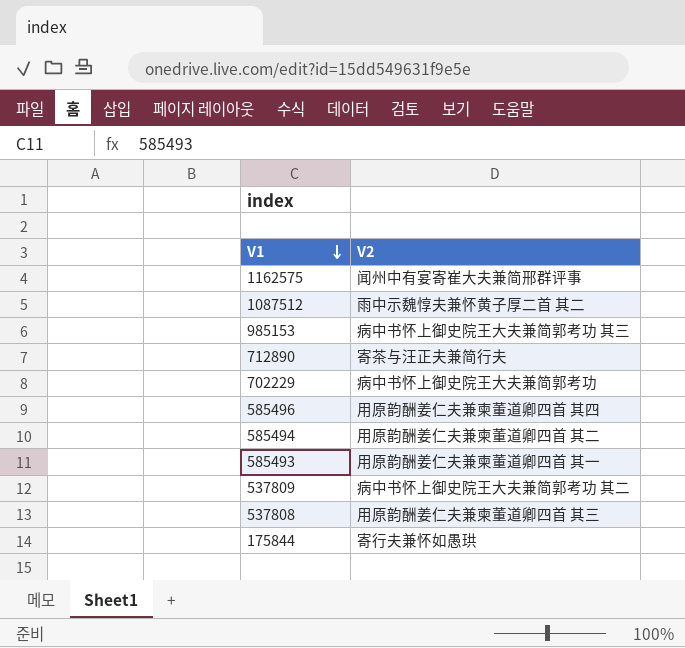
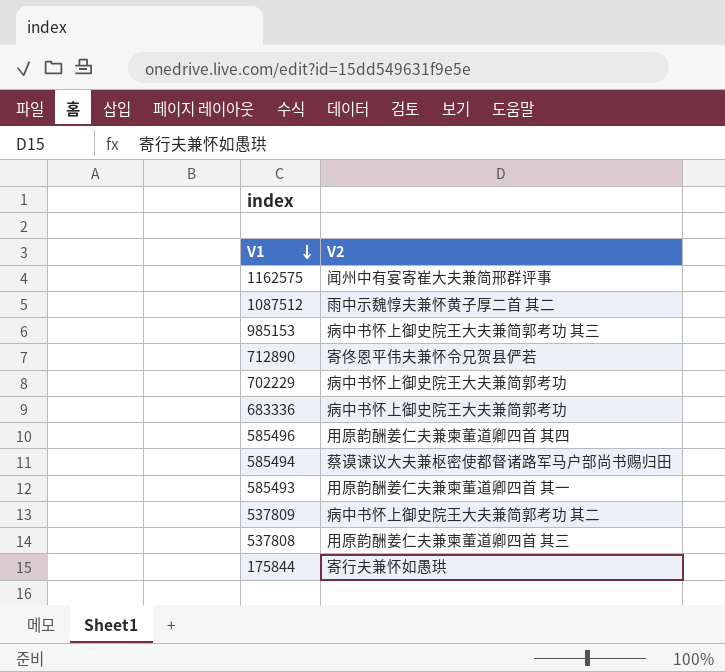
712890 | V2: 寄茶与汪正夫兼简行夫 -> 寄佟恩平伟夫兼怀令兄贺县俨若
row 683336: none -> 病中书怀上御史院王大夫兼简郭考功
585494 | V2: 用原韵酬姜仁夫兼柬董道卿四首 其二 -> 蔡谟谏议大夫兼枢密使都督诸路军马户部尚书赐归田

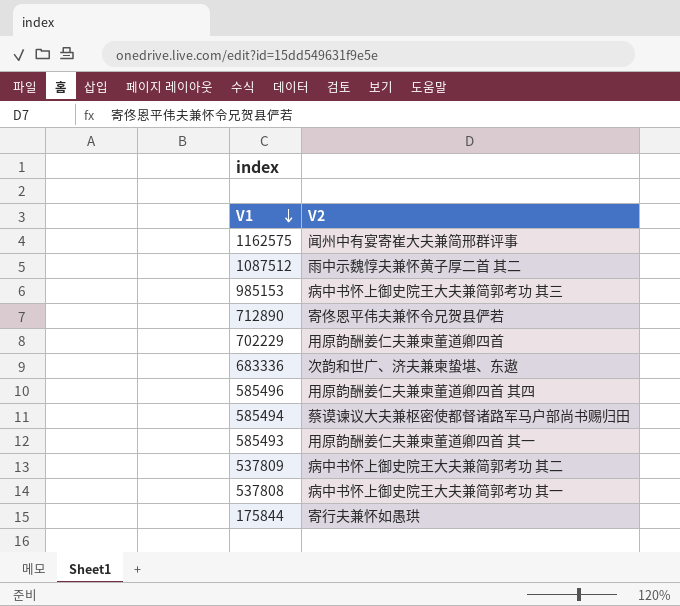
702229 | V2: 病中书怀上御史院王大夫兼简郭考功 -> 用原韵酬姜仁夫兼柬董道卿四首
683336 | V2: 病中书怀上御史院王大夫兼简郭考功 -> 次韵和世广、济夫兼柬蛰堪、东遨
537808 | V2: 用原韵酬姜仁夫兼柬董道卿四首 其三 -> 病中书怀上御史院王大夫兼简郭考功 其一

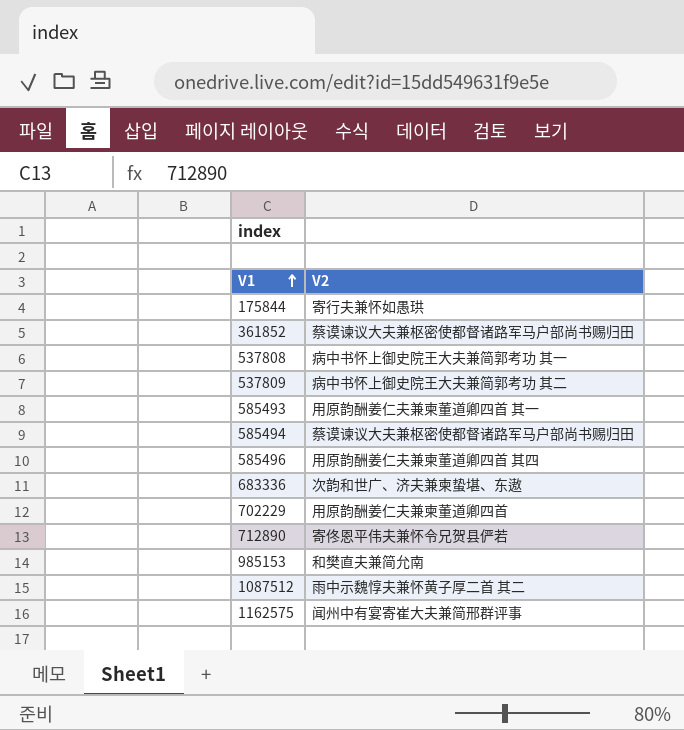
row order: V1 descending -> V1 ascending
row 361852: none -> 蔡谟谏议大夫兼枢密使都督诸路军马户部尚书赐归田
985153 | V2: 病中书怀上御史院王大夫兼简郭考功 其三 -> 和樊直夫兼简允南

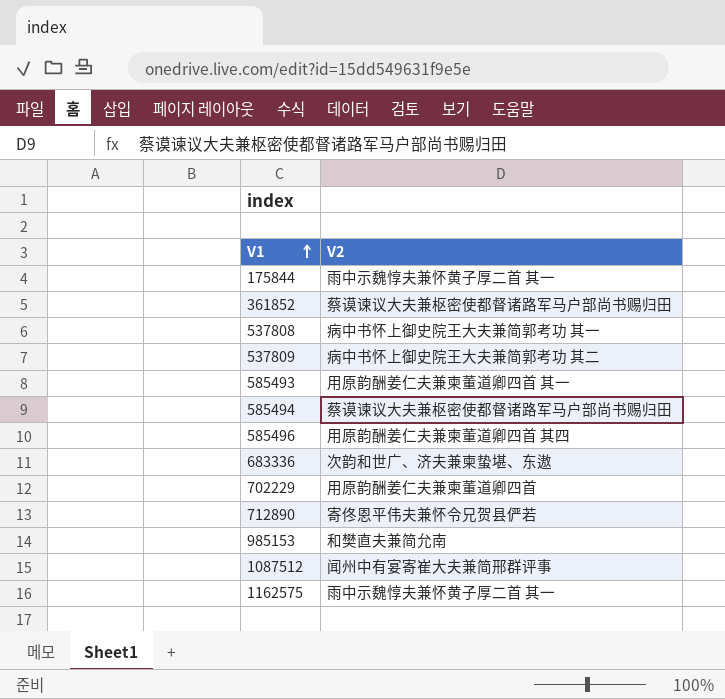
175844 | V2: 寄行夫兼怀如愚珙 -> 雨中示魏惇夫兼怀黄子厚二首 其一
1087512 | V2: 雨中示魏惇夫兼怀黄子厚二首 其二 -> 闻州中有宴寄崔大夫兼简邢群评事
1162575 | V2: 闻州中有宴寄崔大夫兼简邢群评事 -> 雨中示魏惇夫兼怀黄子厚二首 其一

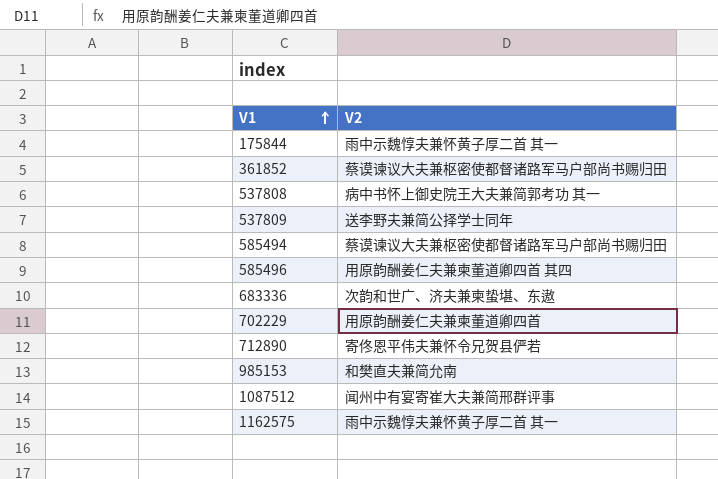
row 585493: 用原韵酬姜仁夫兼柬董道卿四首 其一 -> none
537809 | V2: 病中书怀上御史院王大夫兼简郭考功 其二 -> 送李野夫兼简公择学士同年

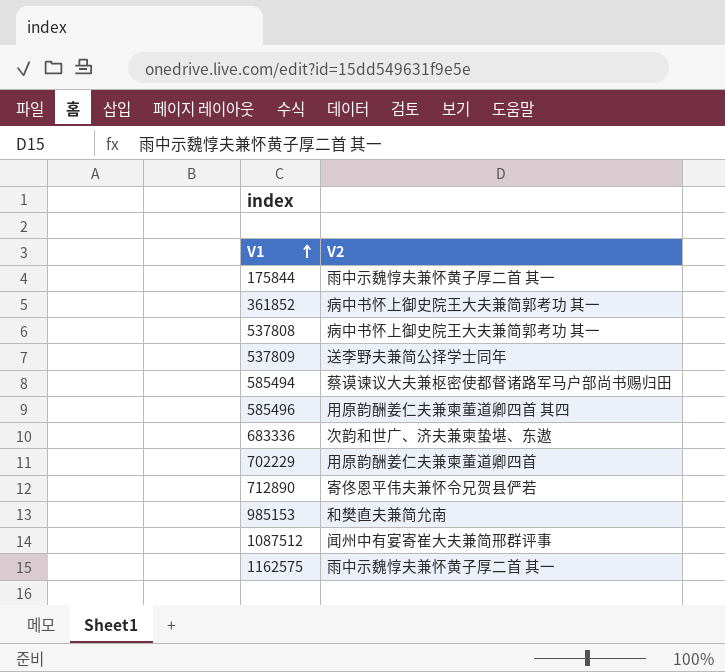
361852 | V2: 蔡谟谏议大夫兼枢密使都督诸路军马户部尚书赐归田 -> 病中书怀上御史院王大夫兼简郭考功 其一

